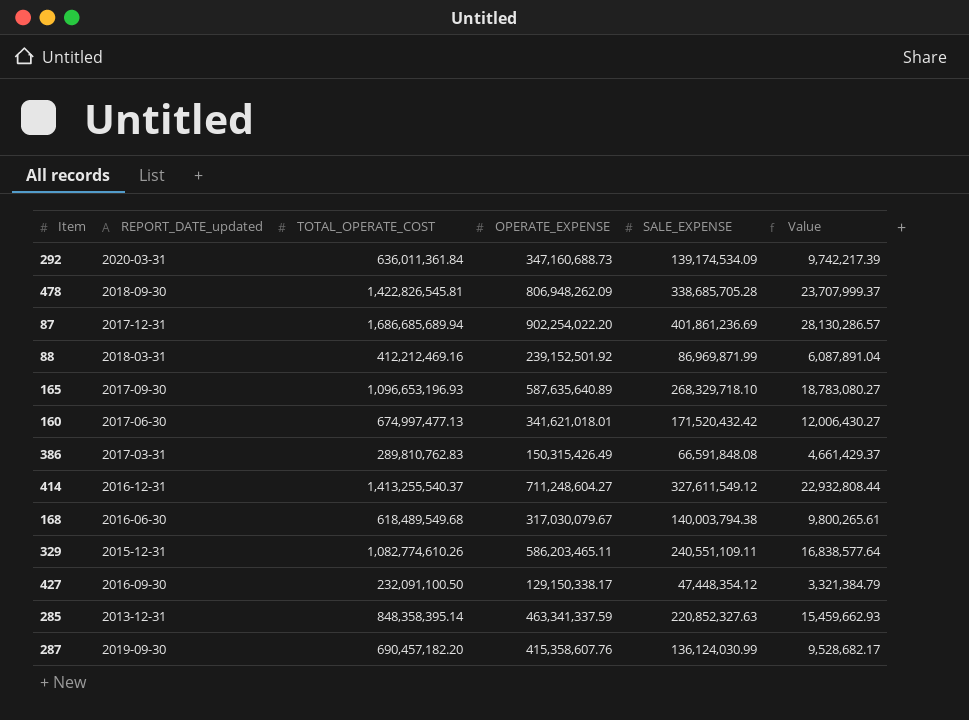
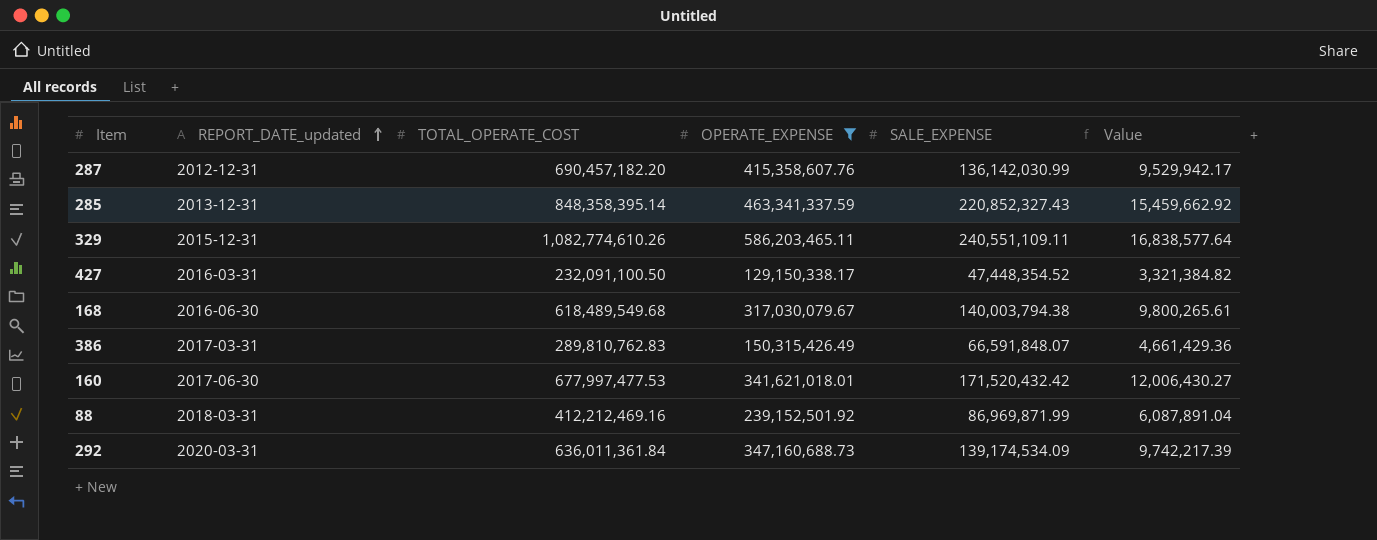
filter: none -> OPERATE_EXPENSE <= 586,203,465.11
row order: none -> REPORT_DATE_updated ascending
287 | REPORT_DATE_updated: 2019-09-30 -> 2012-12-31
287 | SALE_EXPENSE: 136,124,030.99 -> 136,142,030.99
287 | Value: 9,528,682.17 -> 9,529,942.17
285 | SALE_EXPENSE: 220,852,327.63 -> 220,852,327.43
285 | Value: 15,459,662.93 -> 15,459,662.92
427 | REPORT_DATE_updated: 2016-09-30 -> 2016-03-31
427 | SALE_EXPENSE: 47,448,354.12 -> 47,448,354.52
427 | Value: 3,321,384.79 -> 3,321,384.82
386 | SALE_EXPENSE: 66,591,848.08 -> 66,591,848.07
386 | Value: 4,661,429.37 -> 4,661,429.36
160 | TOTAL_OPERATE_COST: 674,997,477.13 -> 677,997,477.53

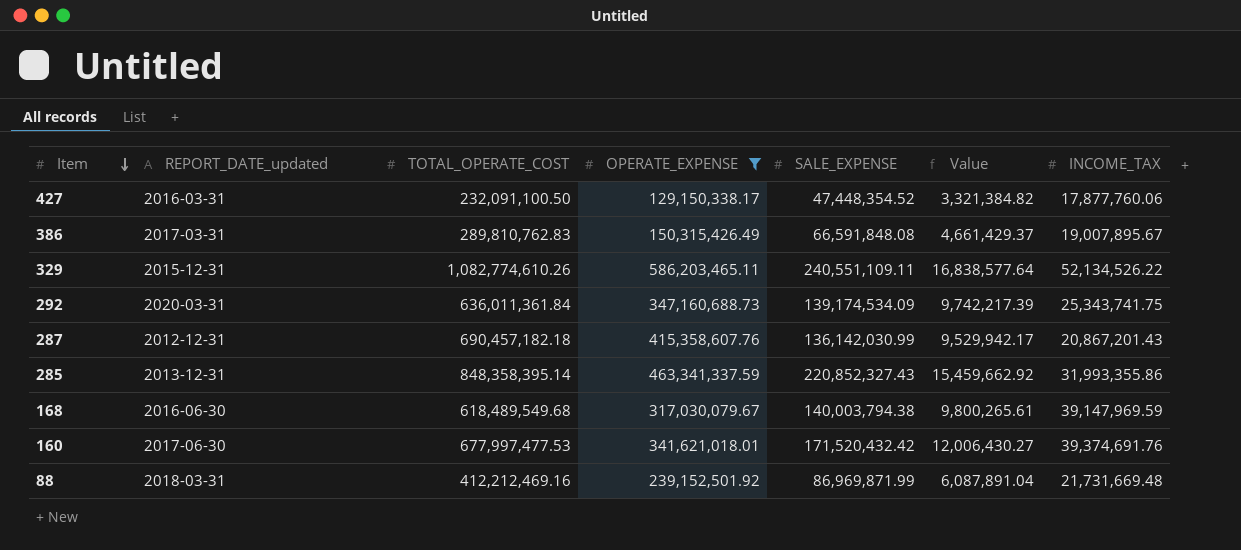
row order: REPORT_DATE_updated ascending -> Item descending
column INCOME_TAX | position: none -> 7
386 | SALE_EXPENSE: 66,591,848.07 -> 66,591,848.08
386 | Value: 4,661,429.36 -> 4,661,429.37
287 | TOTAL_OPERATE_COST: 690,457,182.20 -> 690,457,182.18

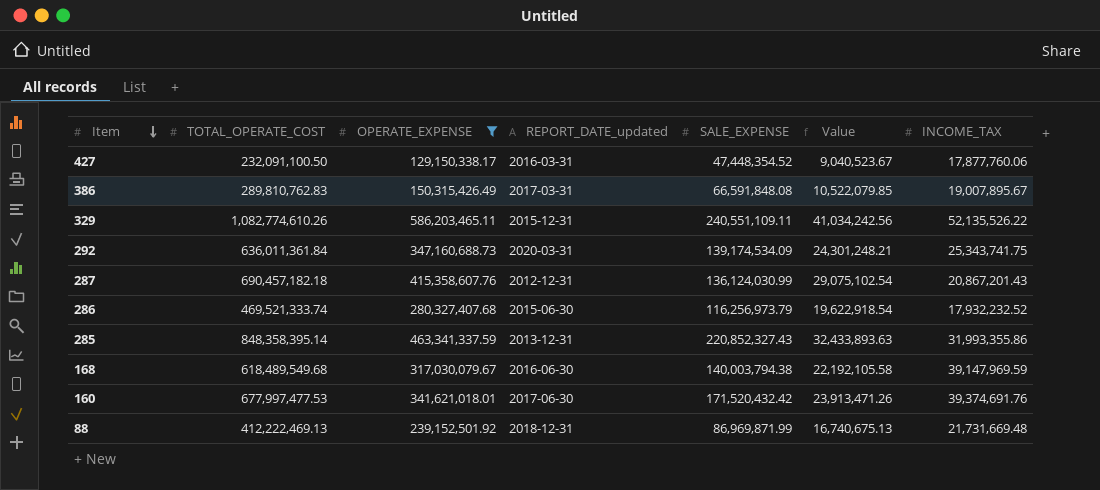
column REPORT_DATE_updated | position: 2 -> 4
column Value | formula: [SALE_EXPENSE] * 0.07 -> [OPERATE_EXPENSE] * 0.07
329 | INCOME_TAX: 52,134,526.22 -> 52,135,526.22
287 | SALE_EXPENSE: 136,142,030.99 -> 136,124,030.99
row 286: none -> 469,521,333.74 | 280,327,407.68 | 2015-06-30 | 116,256,973.79 | 19,622,918.54 | 17,932,232.52
88 | TOTAL_OPERATE_COST: 412,212,469.16 -> 412,222,469.13
88 | REPORT_DATE_updated: 2018-03-31 -> 2018-12-31

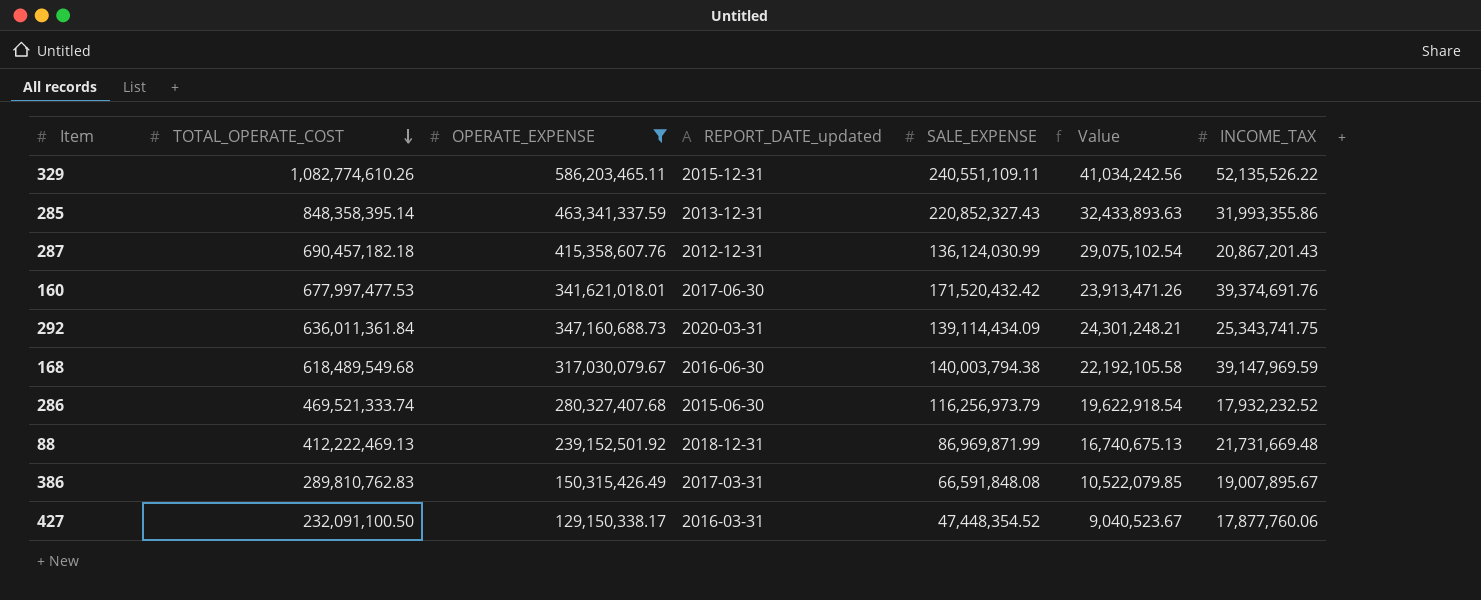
row order: Item descending -> TOTAL_OPERATE_COST descending
292 | SALE_EXPENSE: 139,174,534.09 -> 139,114,434.09

